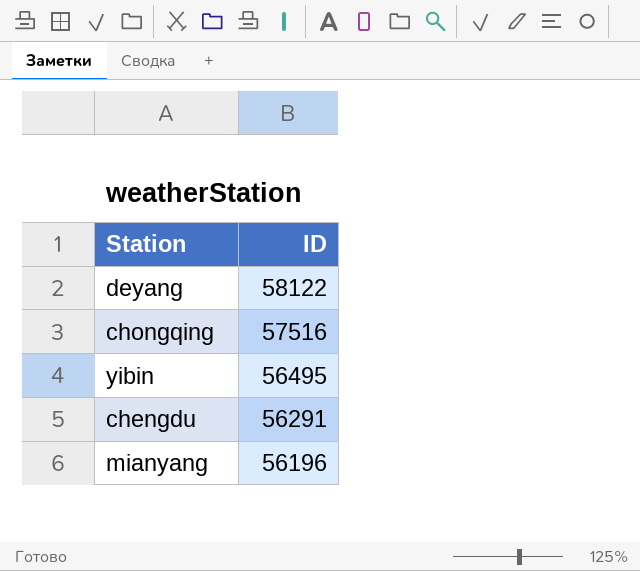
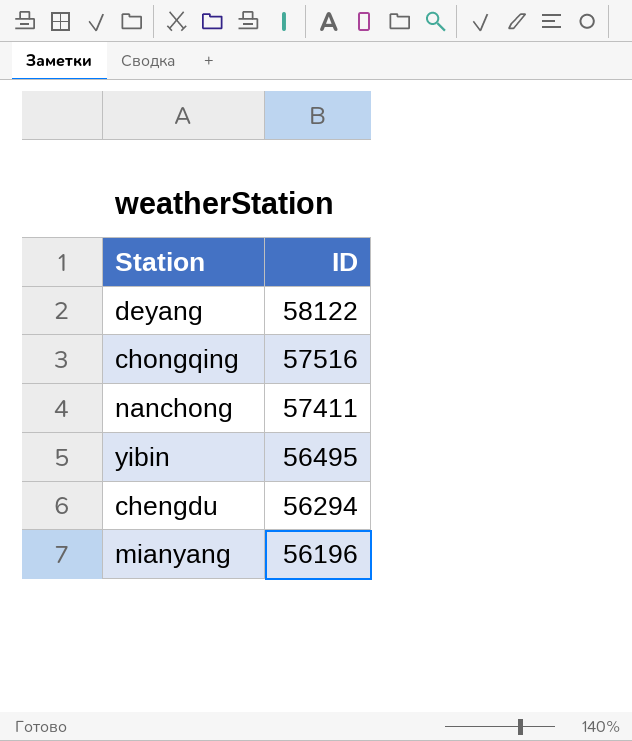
row nanchong: none -> 57411
chengdu | ID: 56291 -> 56294

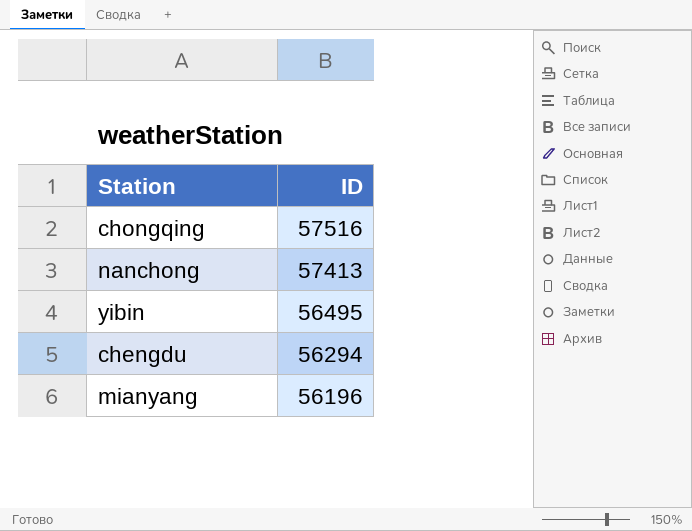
row deyang: 58122 -> none
nanchong | ID: 57411 -> 57413

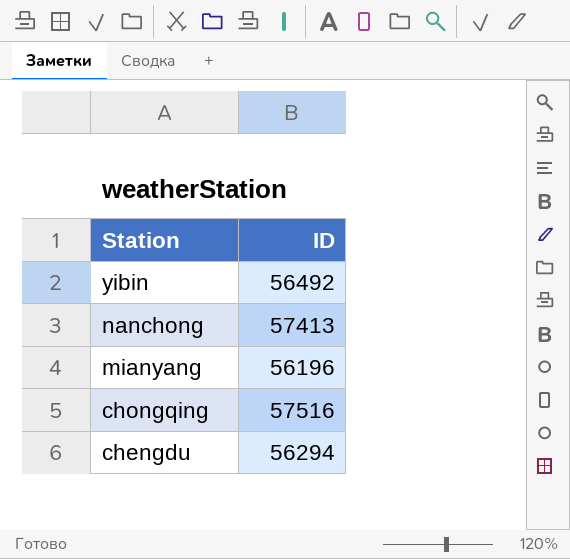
row order: ID descending -> Station descending
yibin | ID: 56495 -> 56492

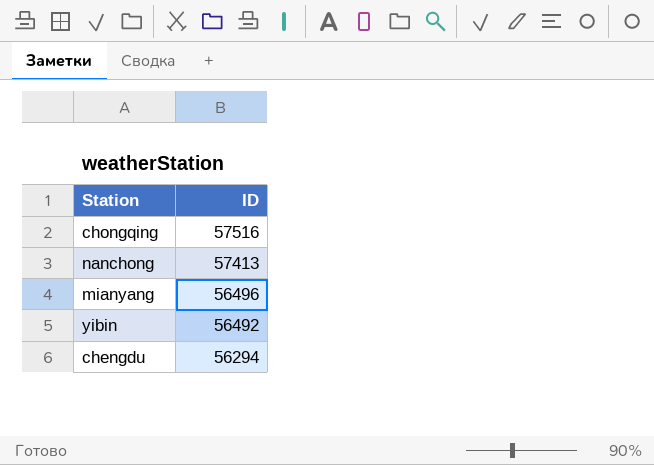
row order: Station descending -> ID descending
mianyang | ID: 56196 -> 56496

